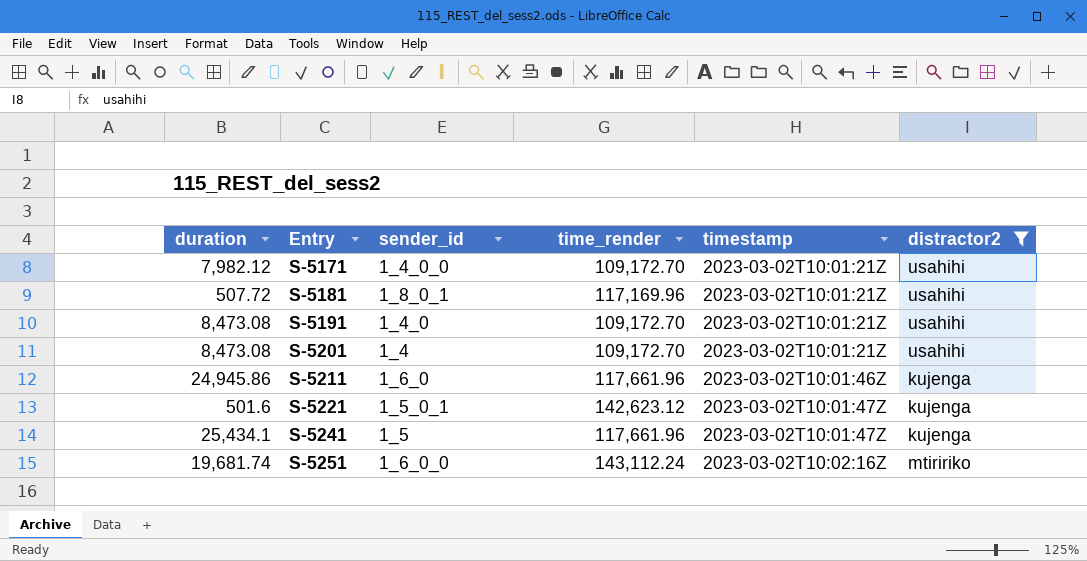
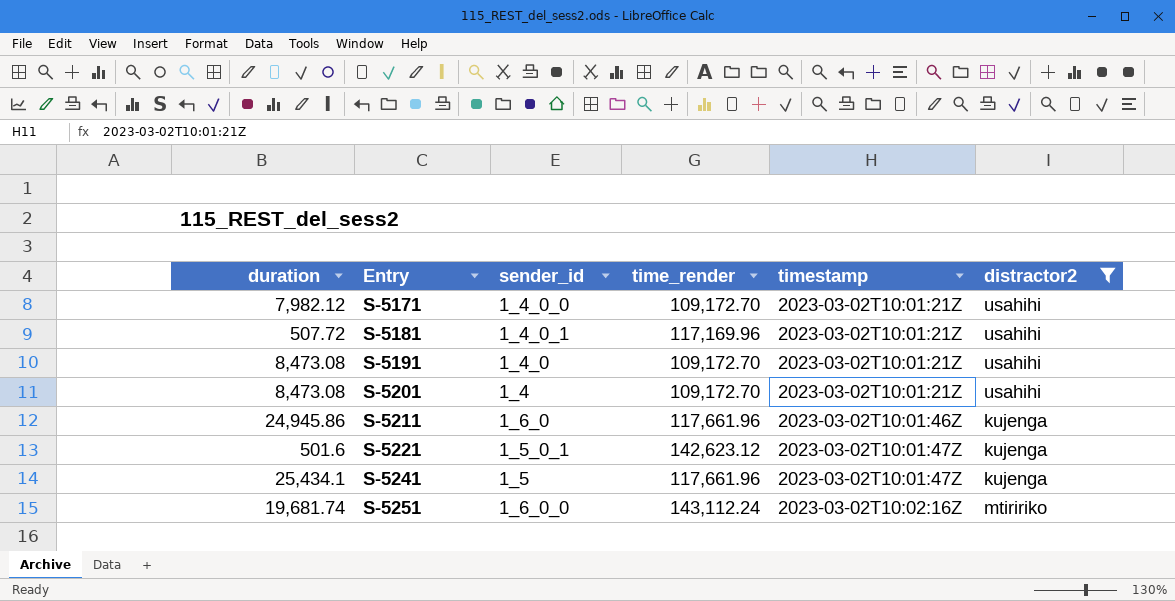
S-5181 | sender_id: 1_8_0_1 -> 1_4_0_1

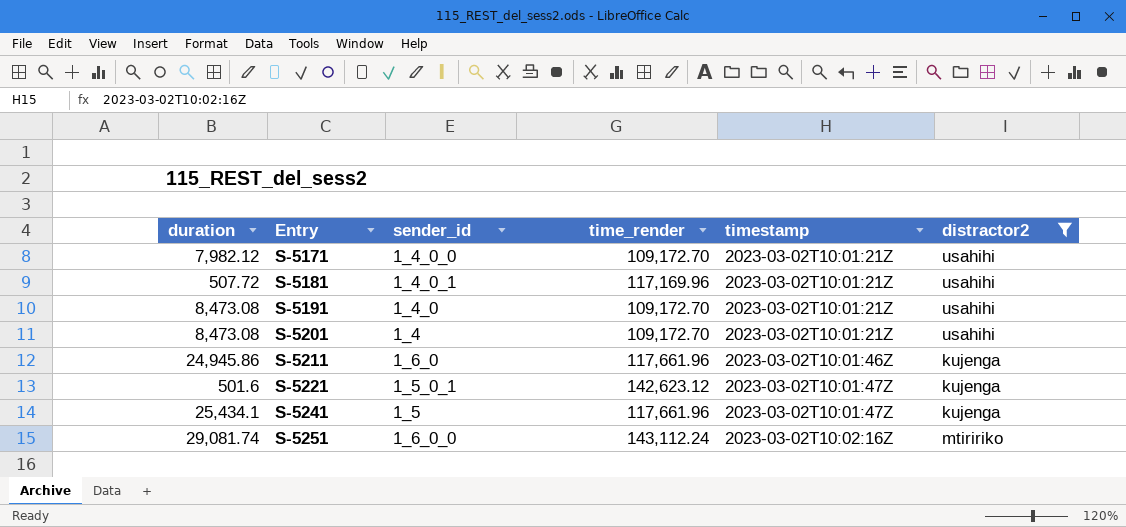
S-5251 | duration: 19,681.74 -> 29,081.74

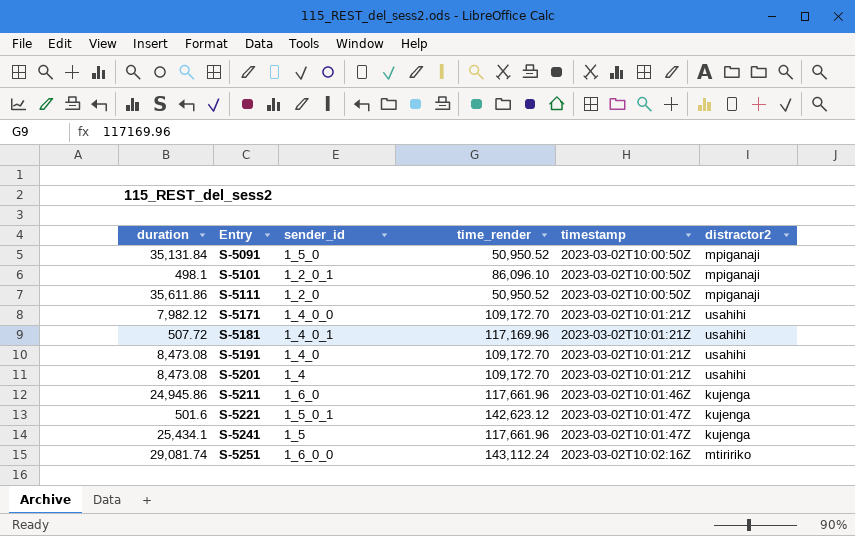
filter: distractor2 != mpiganaji -> none

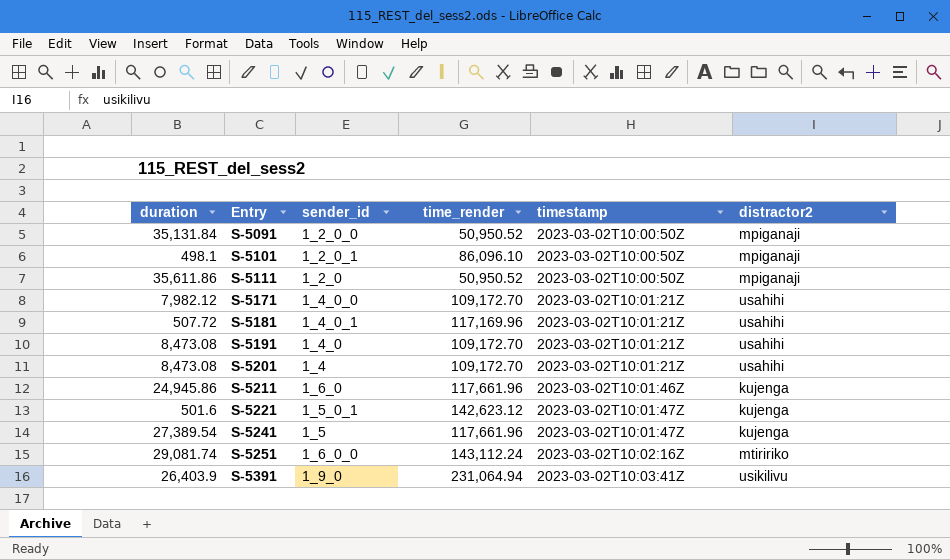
S-5091 | sender_id: 1_5_0 -> 1_2_0_0
S-5241 | duration: 25,434.1 -> 27,389.54
row S-5391: none -> 26,403.9 | 1_9_0 | 231,064.94 | 2023-03-02T10:03:41Z | usikilivu

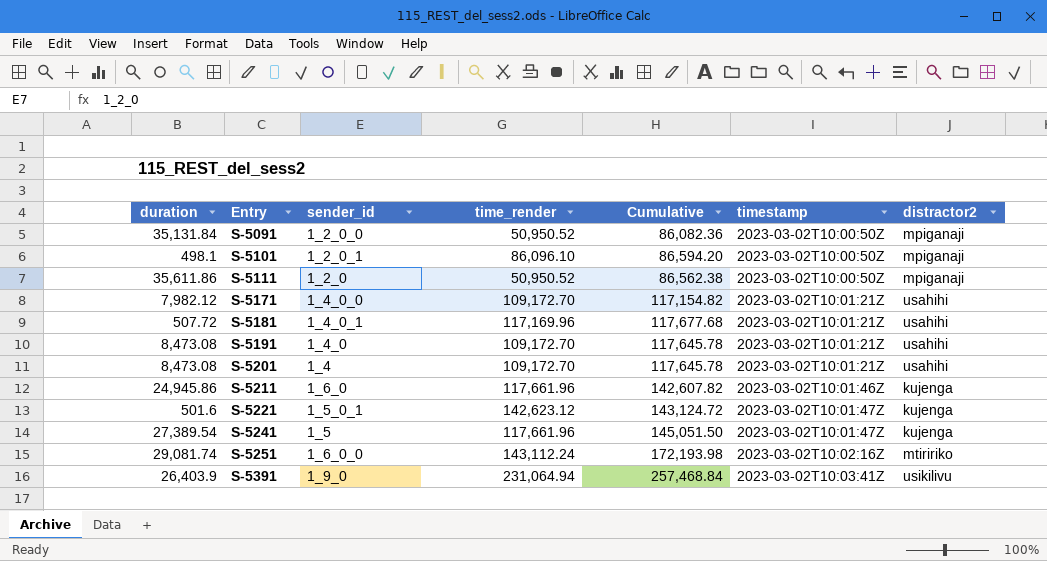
column Cumulative | formula: none -> [duration] + [time_render]

